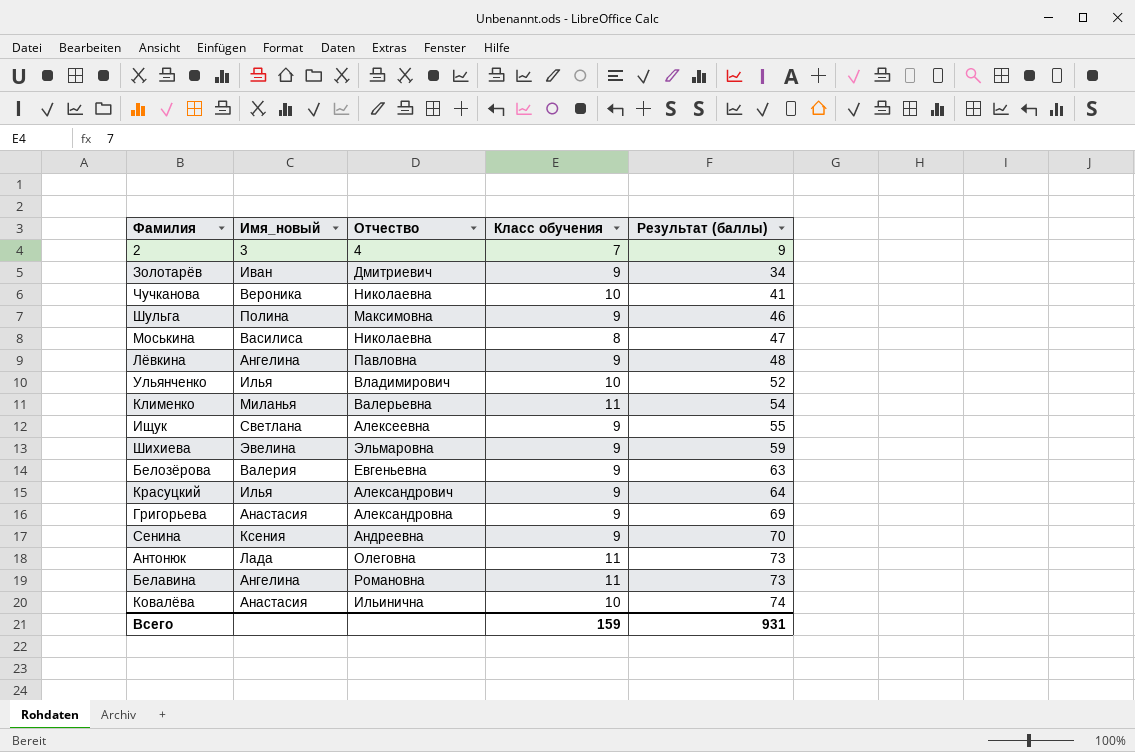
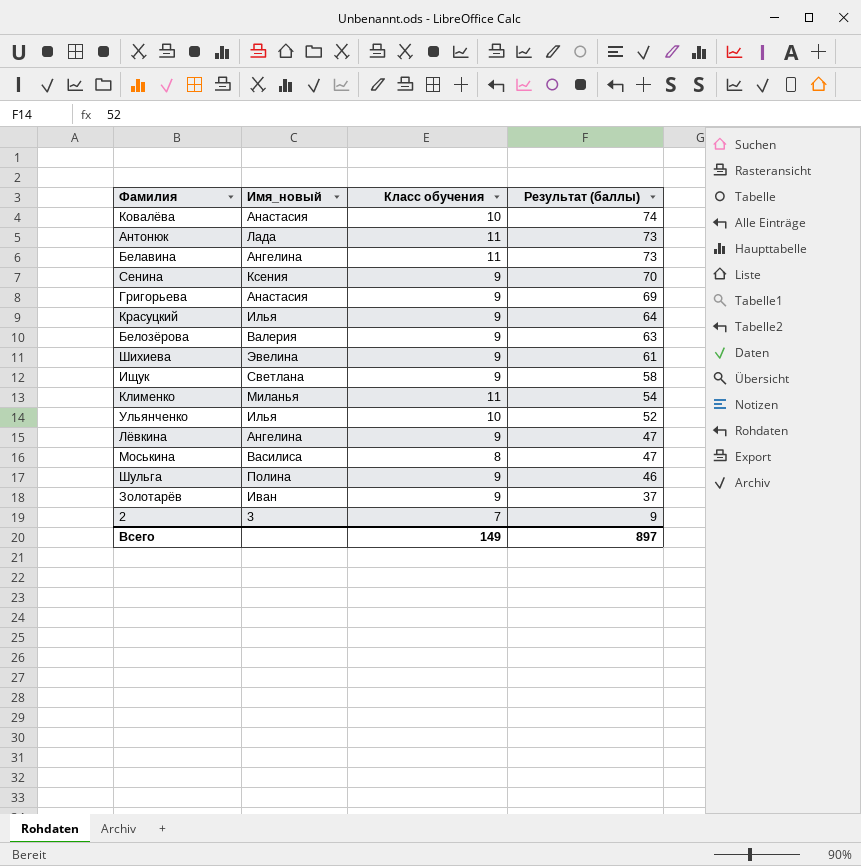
row order: Результат (баллы) ascending -> Результат (баллы) descending
column Отчество | position: 3 -> none
row Чучканова: Вероника | Николаевна | 10 | 41 -> none
Шихиева | Результат (баллы): 59 -> 61
Ищук | Результат (баллы): 55 -> 58
Лёвкина | Результат (баллы): 48 -> 47
Золотарёв | Результат (баллы): 34 -> 37
Всего | Класс обучения: 159 -> 149
Всего | Результат (баллы): 931 -> 897

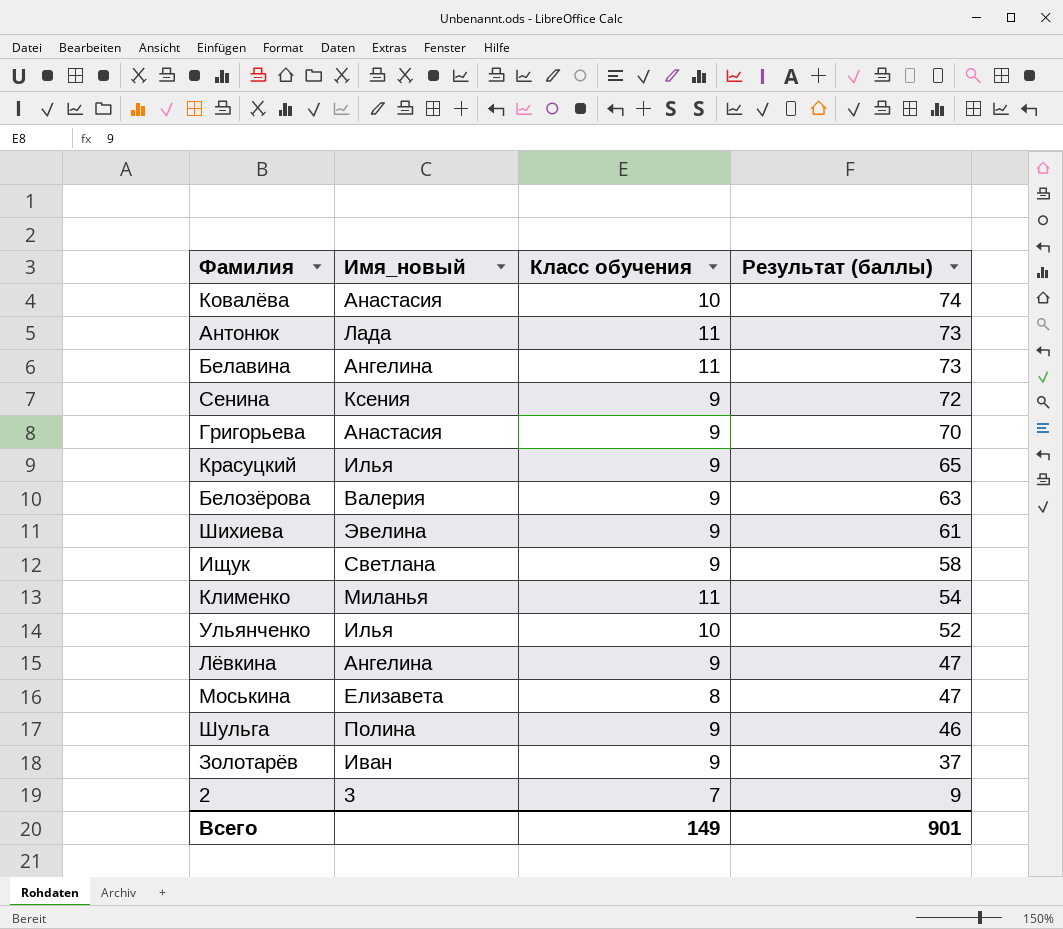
Сенина | Результат (баллы): 70 -> 72
Григорьева | Результат (баллы): 69 -> 70
Красуцкий | Результат (баллы): 64 -> 65
Моськина | Имя_новый: Василиса -> Елизавета
Всего | Результат (баллы): 897 -> 901

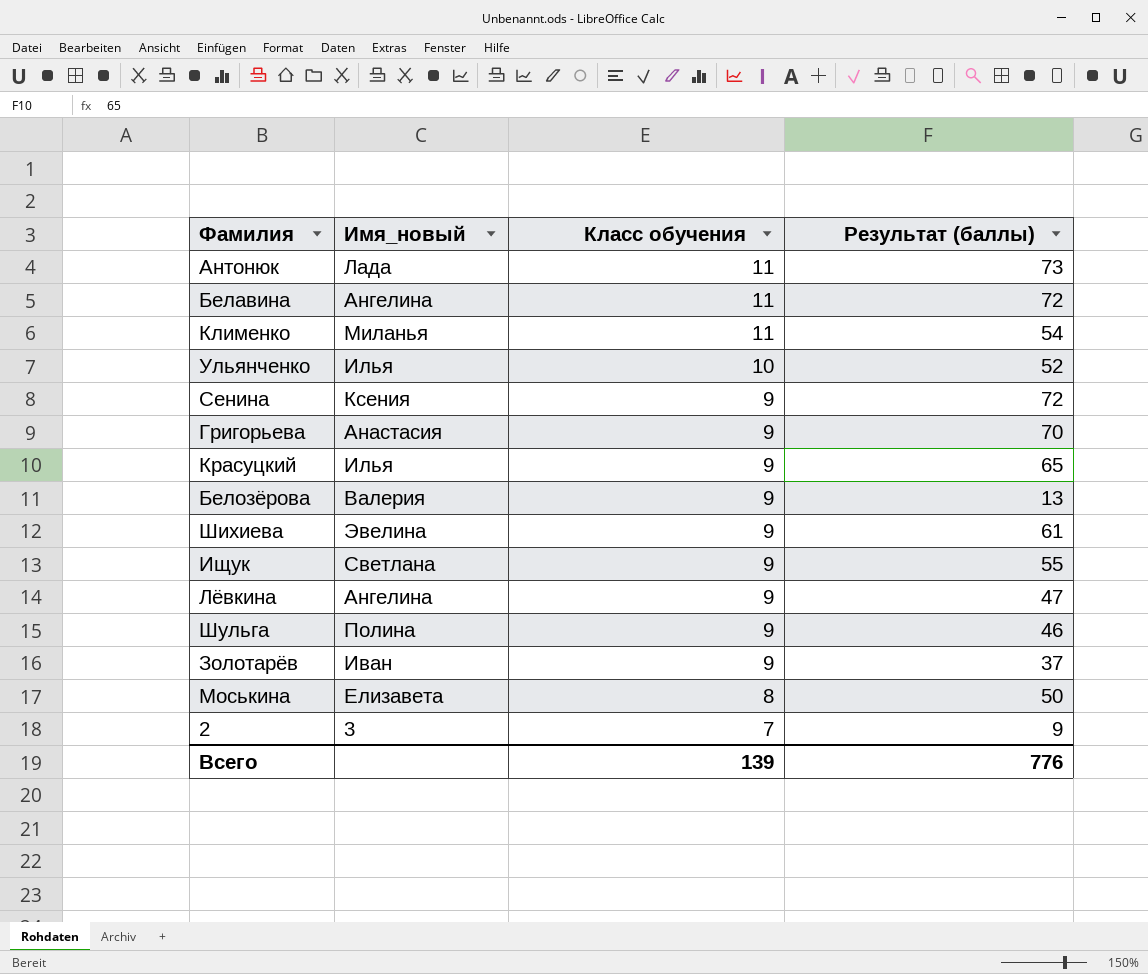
row order: Результат (баллы) descending -> Класс обучения descending
row Ковалёва: Анастасия | 10 | 74 -> none
Белавина | Результат (баллы): 73 -> 72
Белозёрова | Результат (баллы): 63 -> 13
Ищук | Результат (баллы): 58 -> 55
Моськина | Результат (баллы): 47 -> 50
Всего | Класс обучения: 149 -> 139
Всего | Результат (баллы): 901 -> 776

